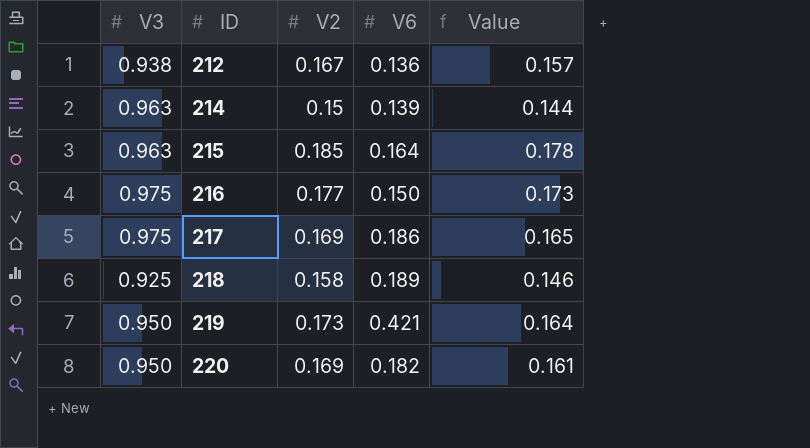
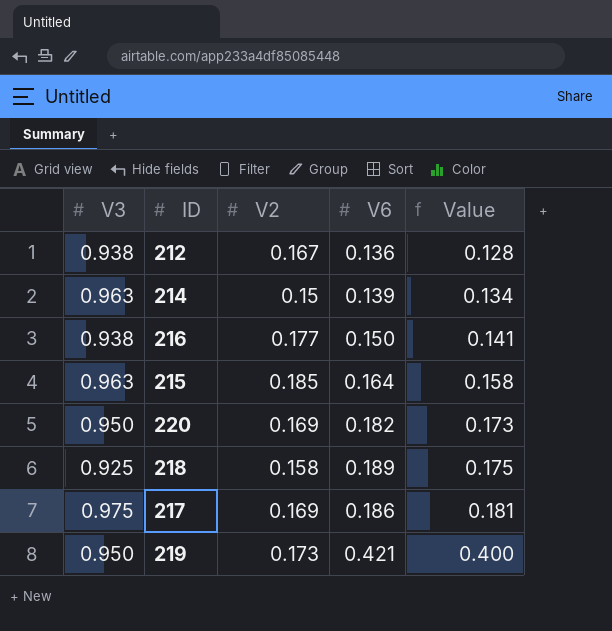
row order: ID ascending -> Value ascending
column Value | formula: [V3] * [V2] -> [V3] * [V6]
216 | V3: 0.975 -> 0.938

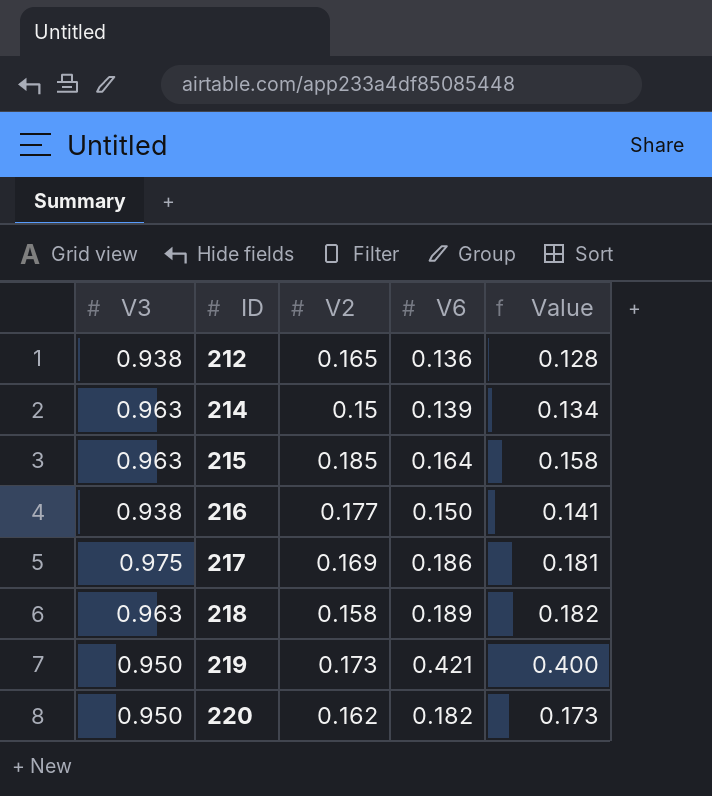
row order: Value ascending -> ID ascending
212 | V2: 0.167 -> 0.165
218 | V3: 0.925 -> 0.963
218 | Value: 0.175 -> 0.182
220 | V2: 0.169 -> 0.162

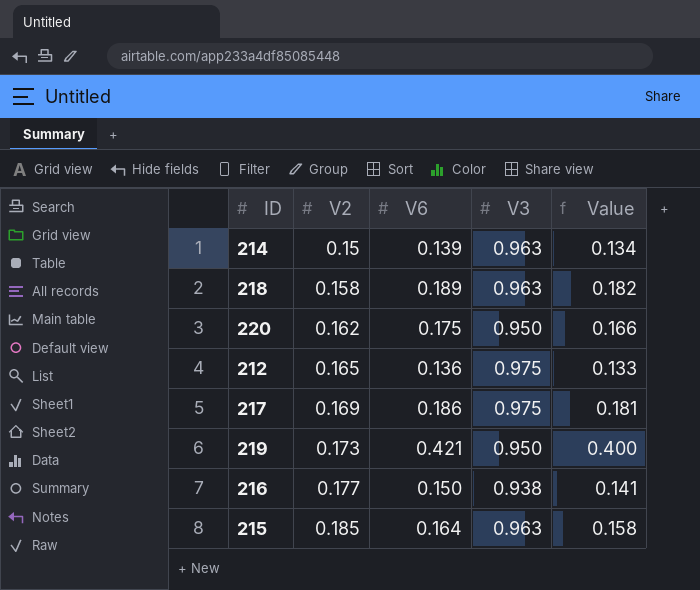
row order: ID ascending -> V2 ascending
column V3 | position: 1 -> 4
220 | V6: 0.182 -> 0.175
220 | Value: 0.173 -> 0.166
212 | V3: 0.938 -> 0.975
212 | Value: 0.128 -> 0.133

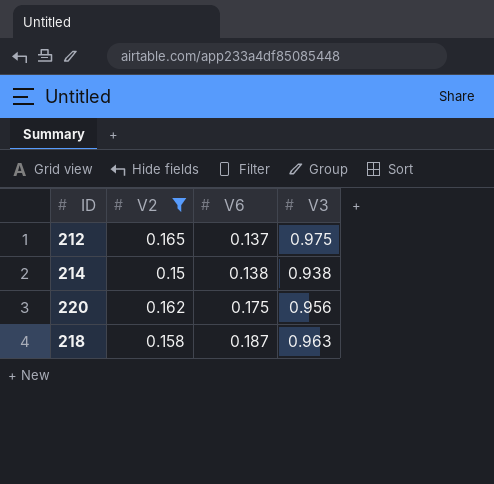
filter: none -> V2 <= 0.165
row order: V2 ascending -> V6 ascending
column Value | formula: [V6] * [V3] -> none
212 | V6: 0.136 -> 0.137
214 | V6: 0.139 -> 0.138
214 | V3: 0.963 -> 0.938
220 | V3: 0.950 -> 0.956
218 | V6: 0.189 -> 0.187

